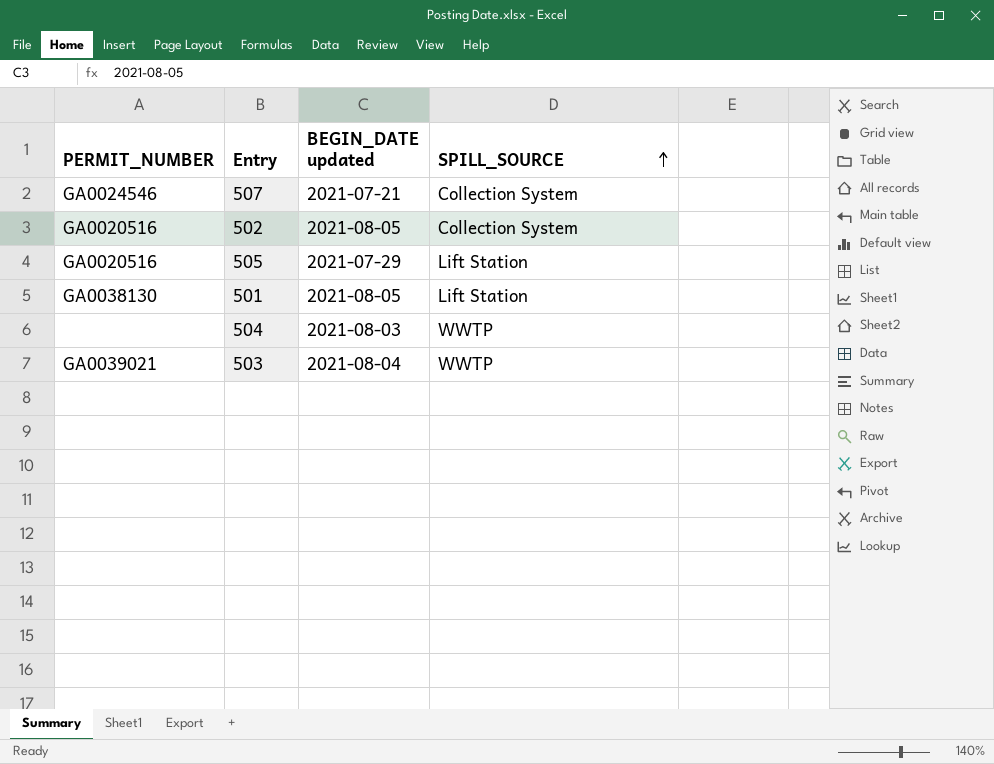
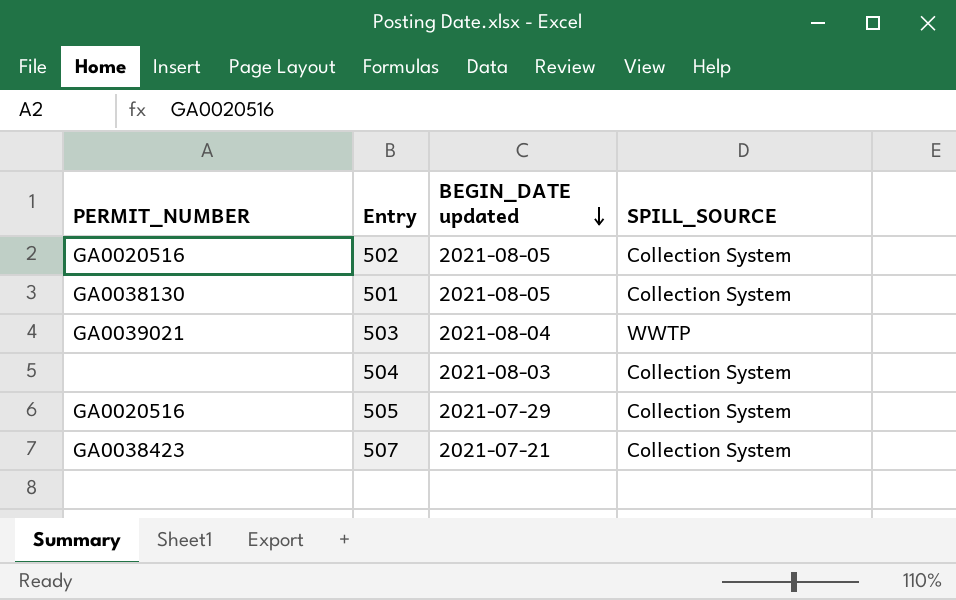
row order: SPILL_SOURCE ascending -> BEGIN_DATE updated descending
501 | SPILL_SOURCE: Lift Station -> Collection System
504 | SPILL_SOURCE: WWTP -> Collection System
505 | SPILL_SOURCE: Lift Station -> Collection System
507 | PERMIT_NUMBER: GA0024546 -> GA0038423

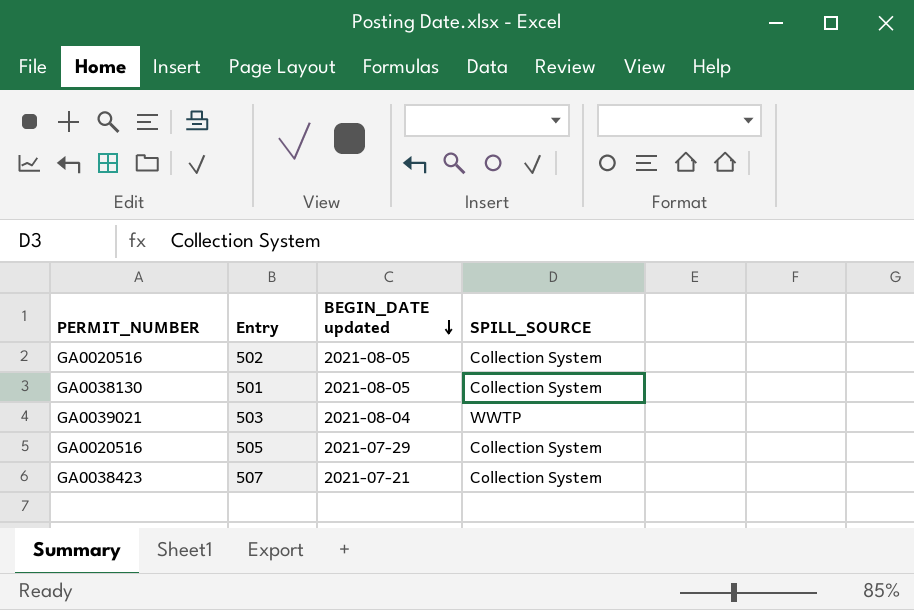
row 504: none | 2021-08-03 | Collection System -> none

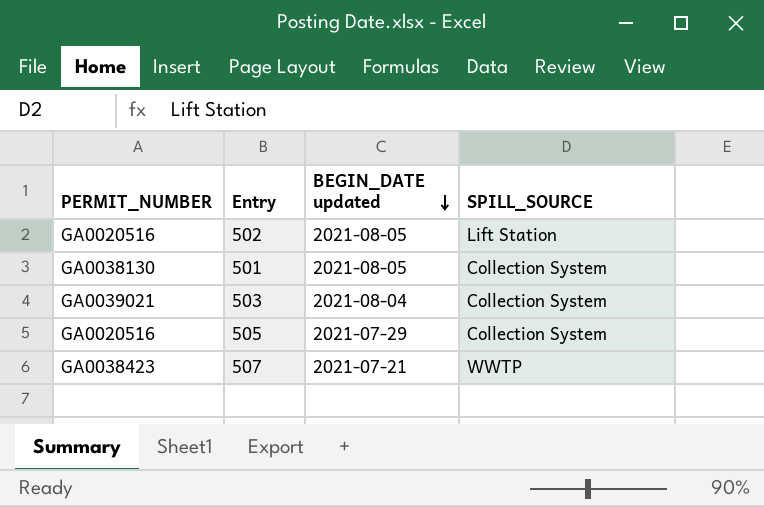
502 | SPILL_SOURCE: Collection System -> Lift Station
503 | SPILL_SOURCE: WWTP -> Collection System
507 | SPILL_SOURCE: Collection System -> WWTP

